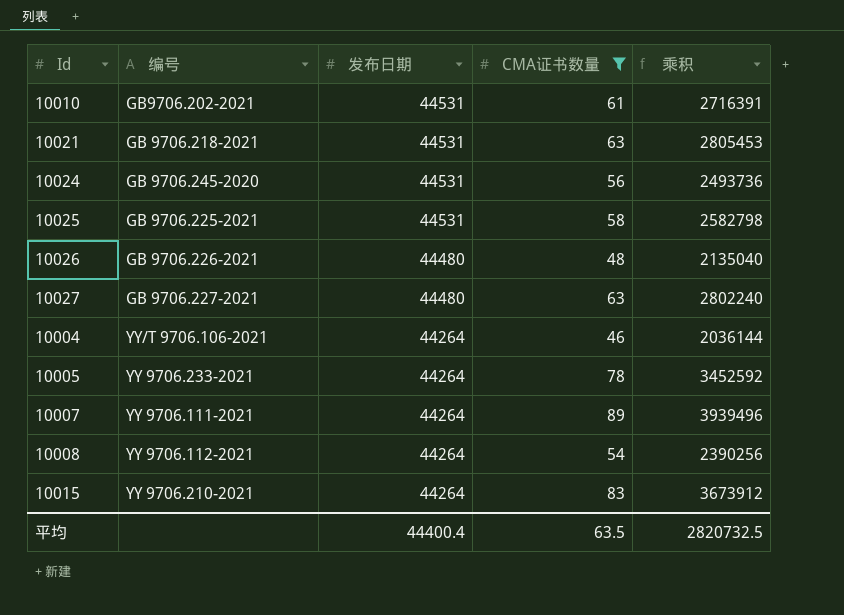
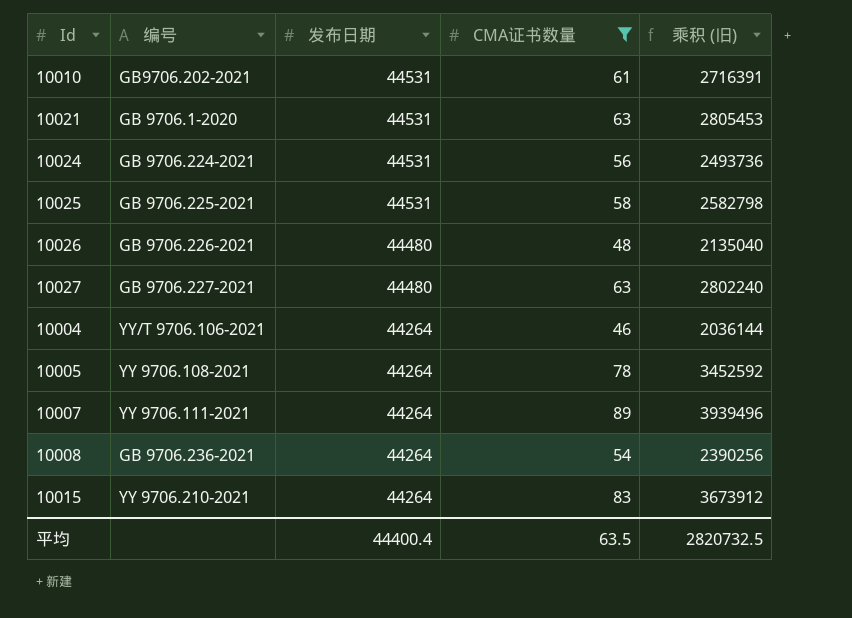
column name: 乘积 -> 乘积 (旧)
10021 | 编号: GB 9706.218-2021 -> GB 9706.1-2020
10024 | 编号: GB 9706.245-2020 -> GB 9706.224-2021
10005 | 编号: YY 9706.233-2021 -> YY 9706.108-2021
10008 | 编号: YY 9706.112-2021 -> GB 9706.236-2021

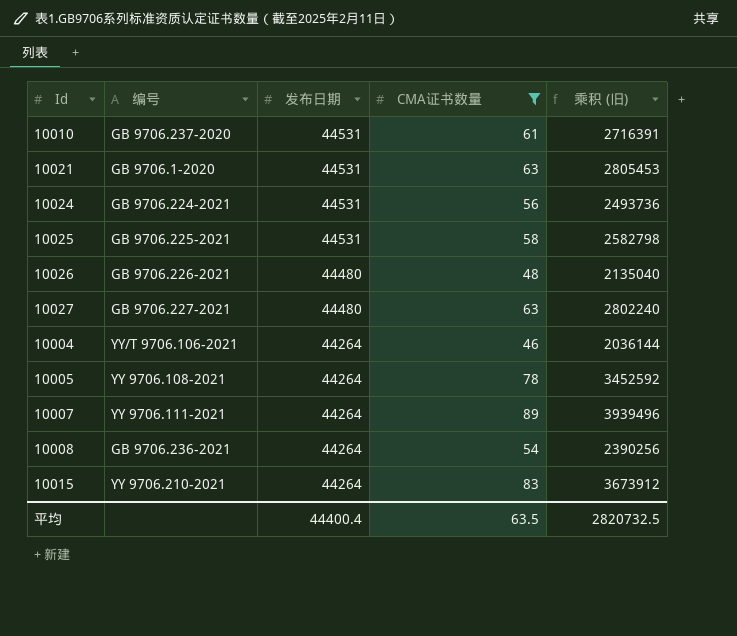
10010 | 编号: GB9706.202-2021 -> GB 9706.237-2020

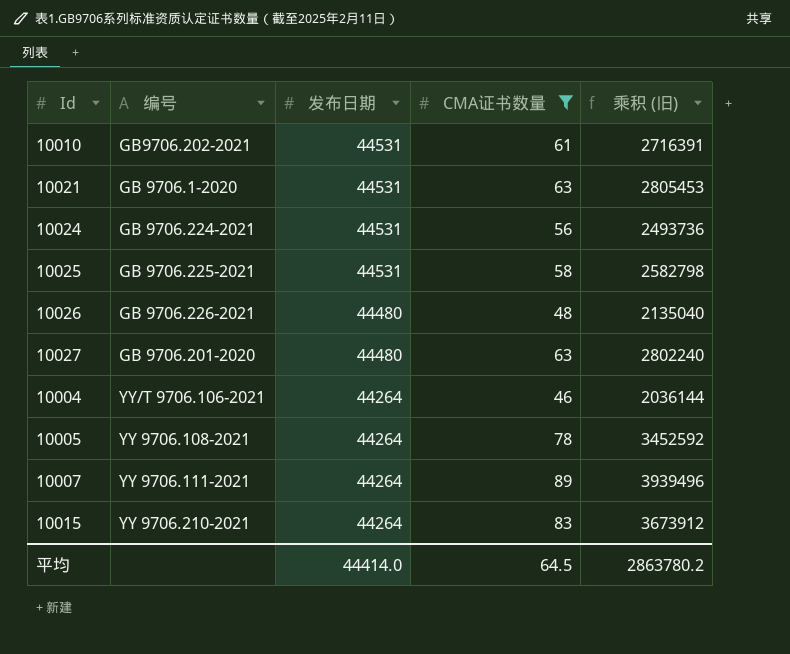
row 10008: GB 9706.236-2021 | 44264 | 54 | 2390256 -> none
10010 | 编号: GB 9706.237-2020 -> GB9706.202-2021
10027 | 编号: GB 9706.227-2021 -> GB 9706.201-2020
平均 | 发布日期: 44400.4 -> 44414.0
平均 | CMA证书数量: 63.5 -> 64.5
平均 | 乘积 (旧): 2820732.5 -> 2863780.2

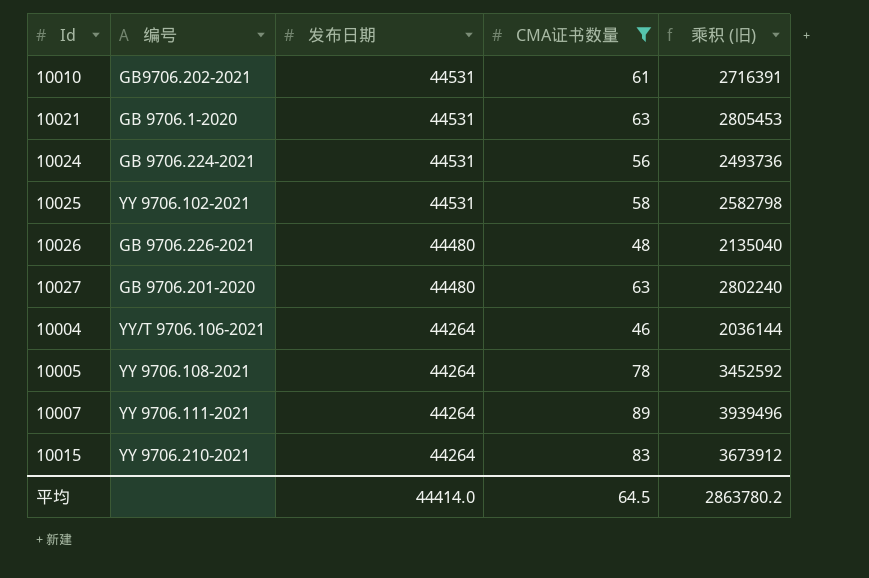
10025 | 编号: GB 9706.225-2021 -> YY 9706.102-2021

